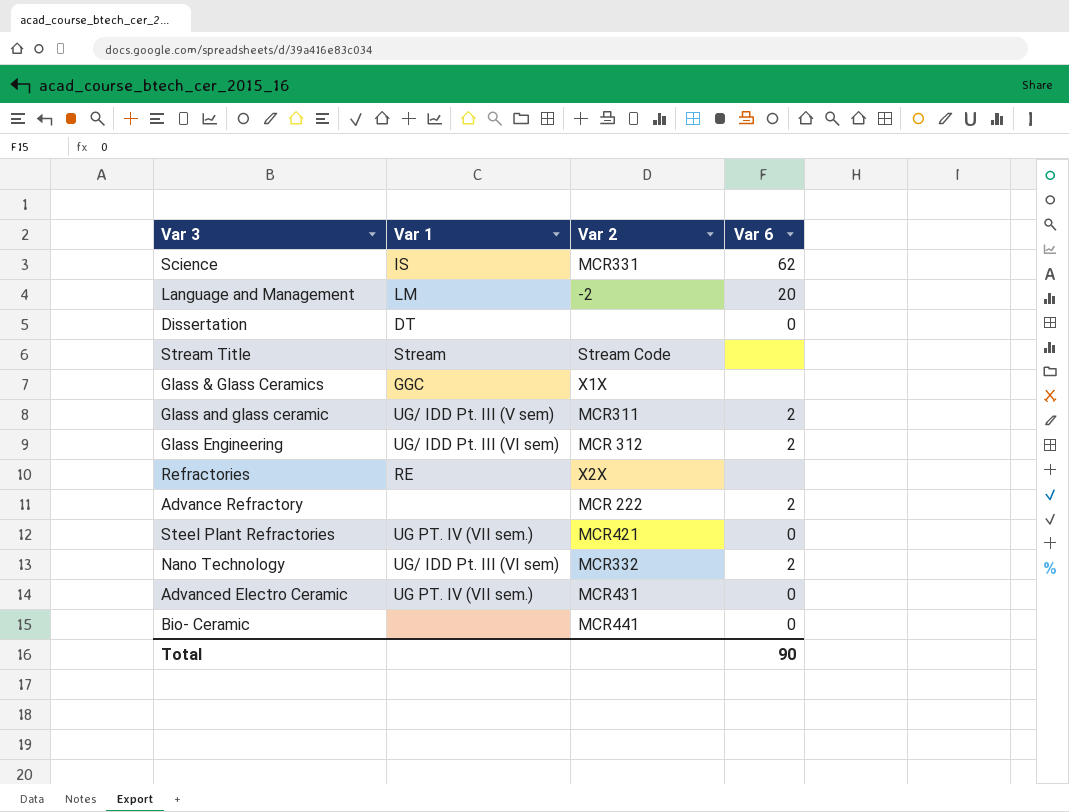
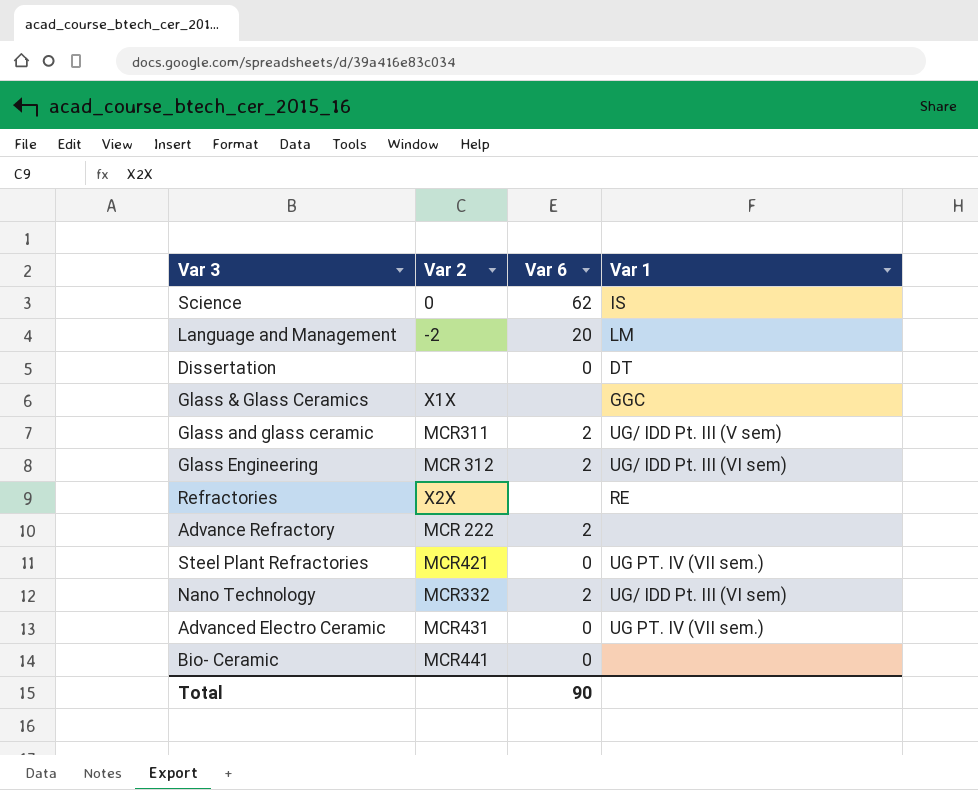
column Var 1 | position: 2 -> 4
row Stream Title: Stream | Stream Code | none -> none
Science | Var 2: MCR331 -> 0

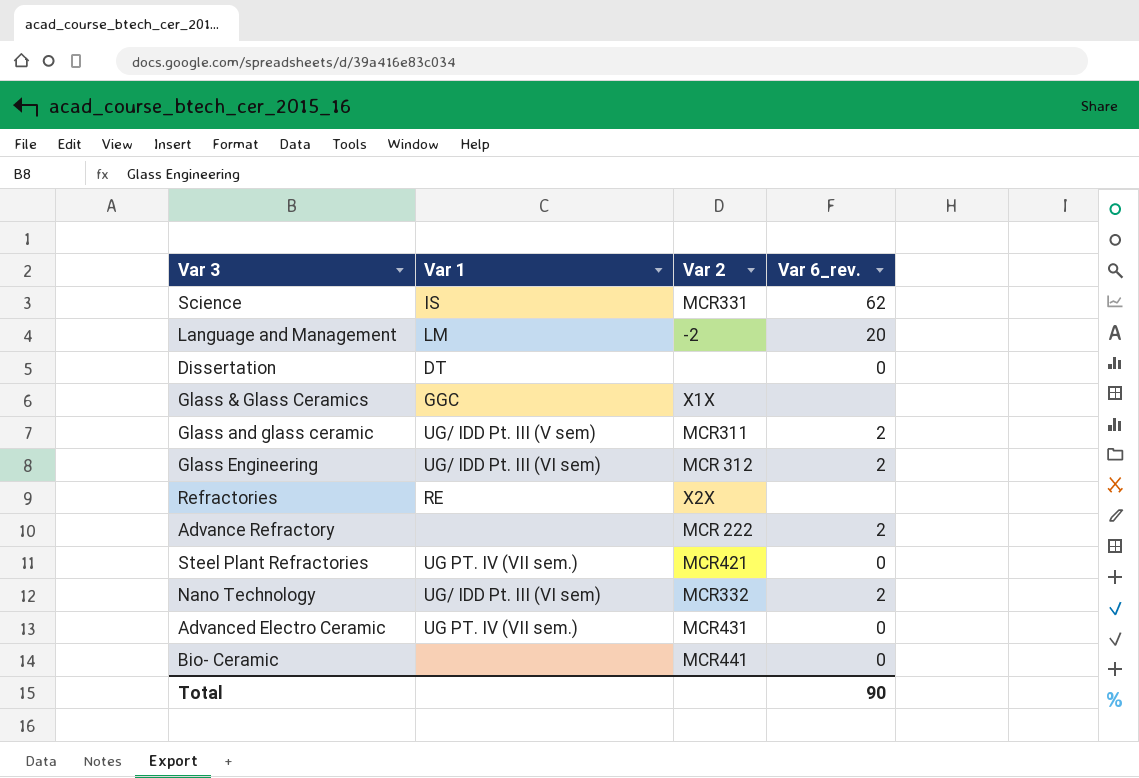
column Var 1 | position: 4 -> 2
column name: Var 6 -> Var 6_rev.
Science | Var 2: 0 -> MCR331

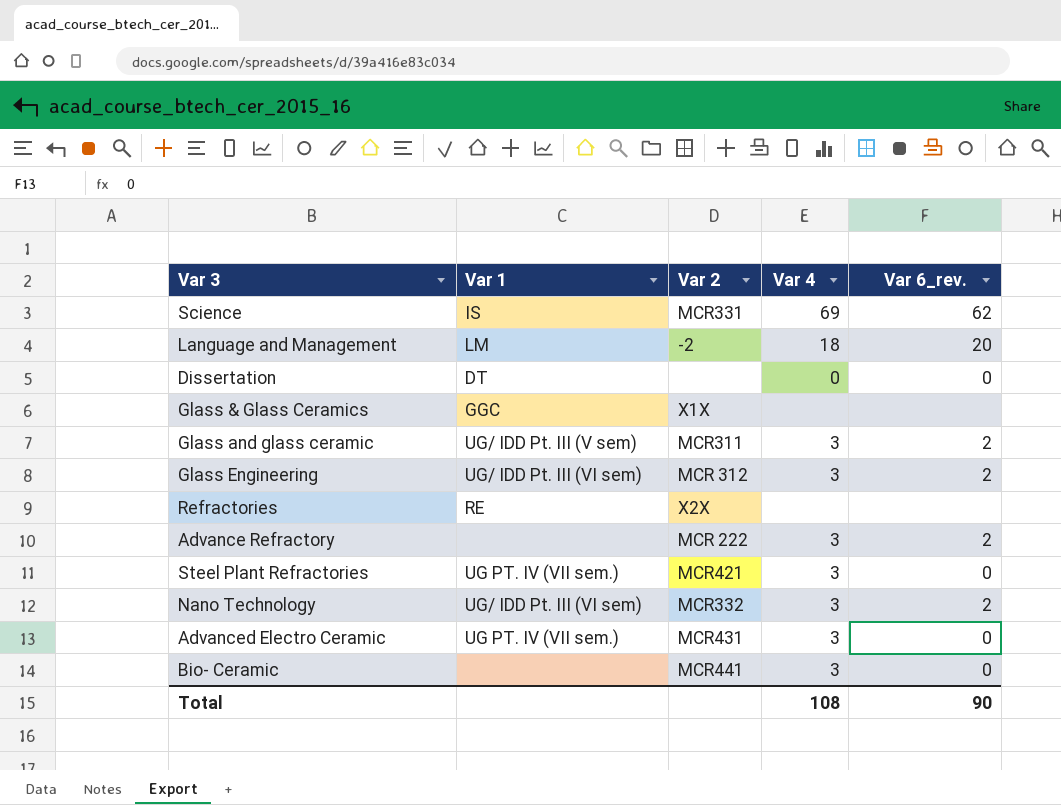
column Var 4 | position: none -> 4

